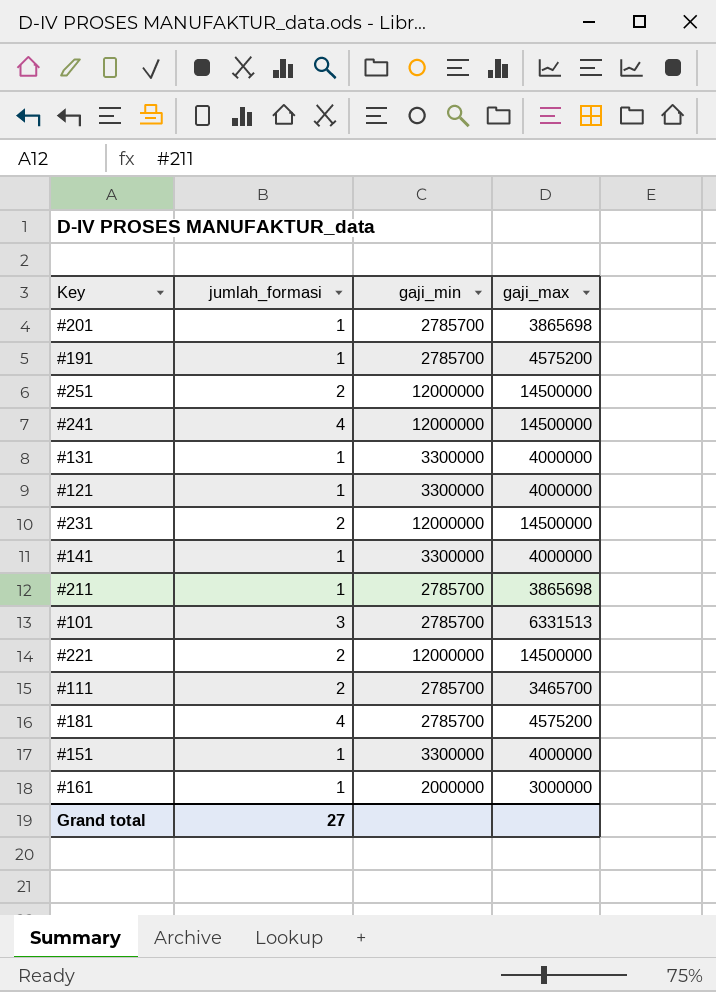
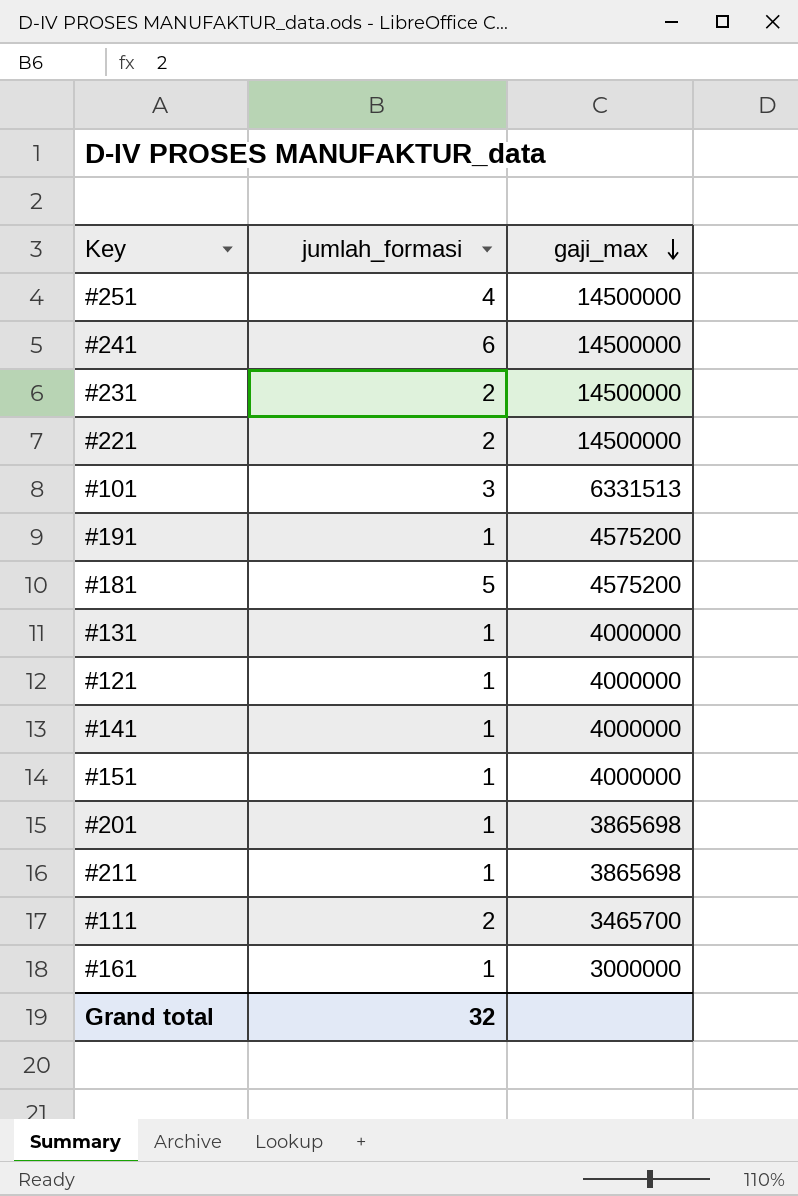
row order: none -> gaji_max descending
column gaji_min | position: 3 -> none
#251 | jumlah_formasi: 2 -> 4
#241 | jumlah_formasi: 4 -> 6
#181 | jumlah_formasi: 4 -> 5
Grand total | jumlah_formasi: 27 -> 32

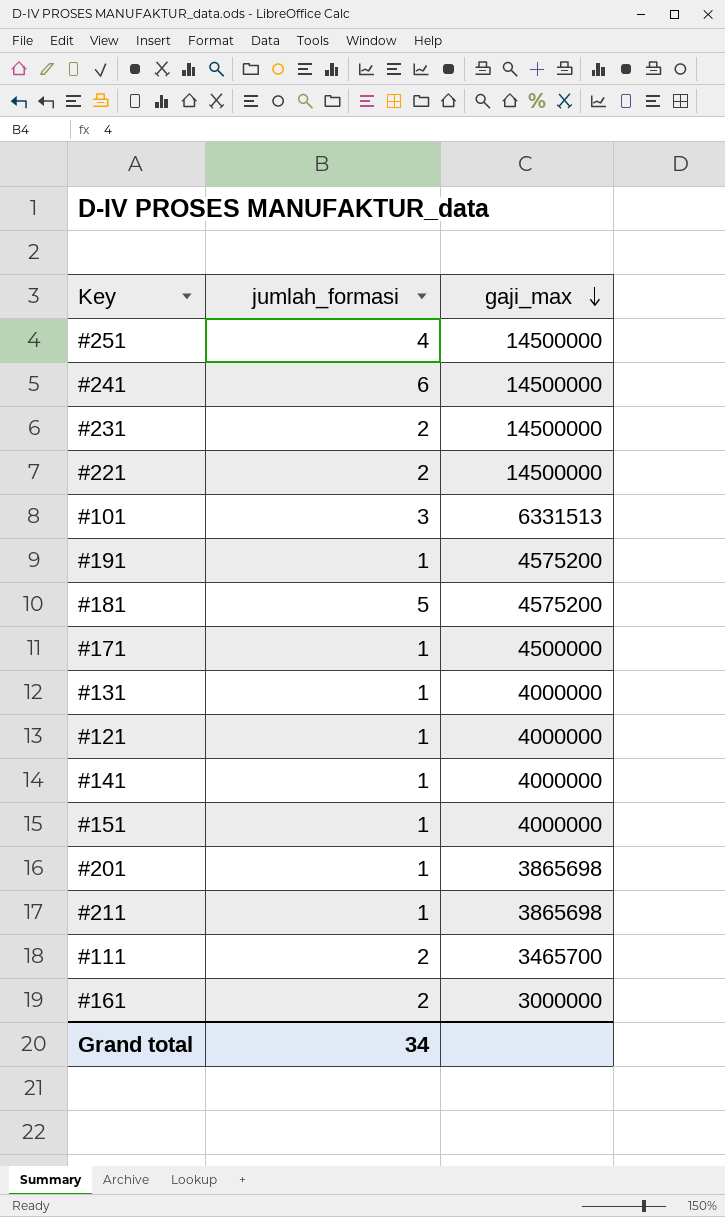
row #171: none -> 1 | 4500000
#161 | jumlah_formasi: 1 -> 2
Grand total | jumlah_formasi: 32 -> 34

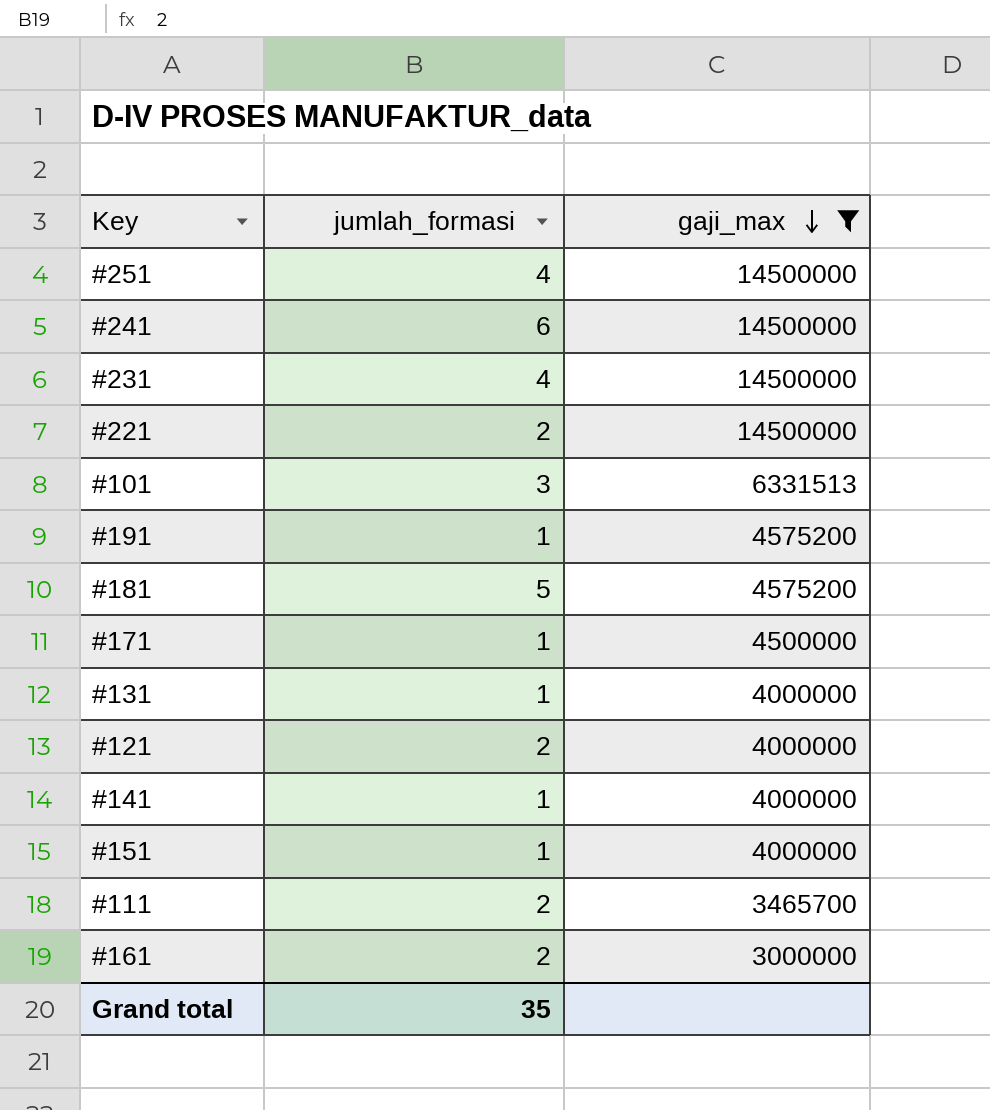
filter: none -> gaji_max != 3865698
#231 | jumlah_formasi: 2 -> 4
#121 | jumlah_formasi: 1 -> 2
Grand total | jumlah_formasi: 34 -> 35

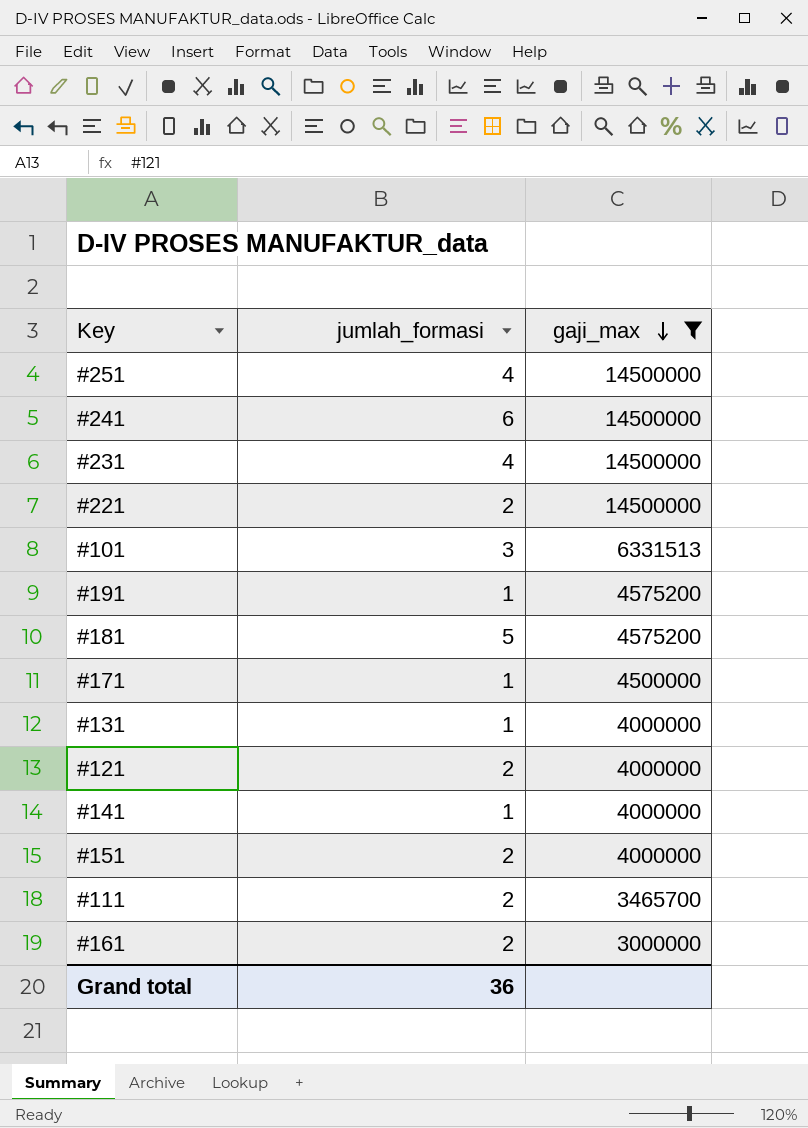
#151 | jumlah_formasi: 1 -> 2
Grand total | jumlah_formasi: 35 -> 36

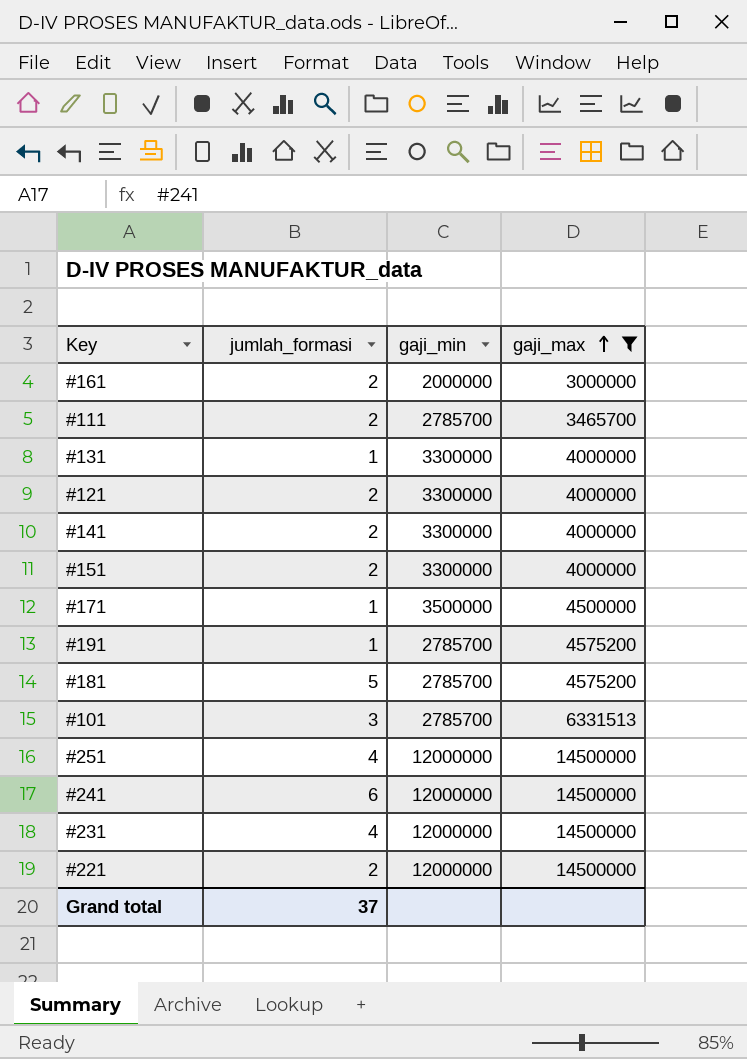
row order: gaji_max descending -> gaji_max ascending
column gaji_min | position: none -> 3
#141 | jumlah_formasi: 1 -> 2
Grand total | jumlah_formasi: 36 -> 37

